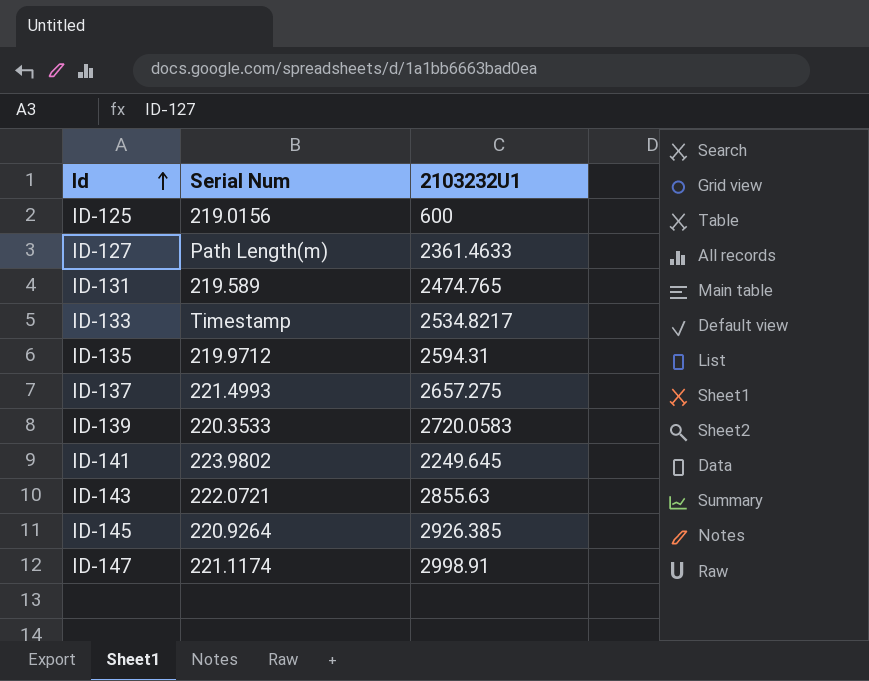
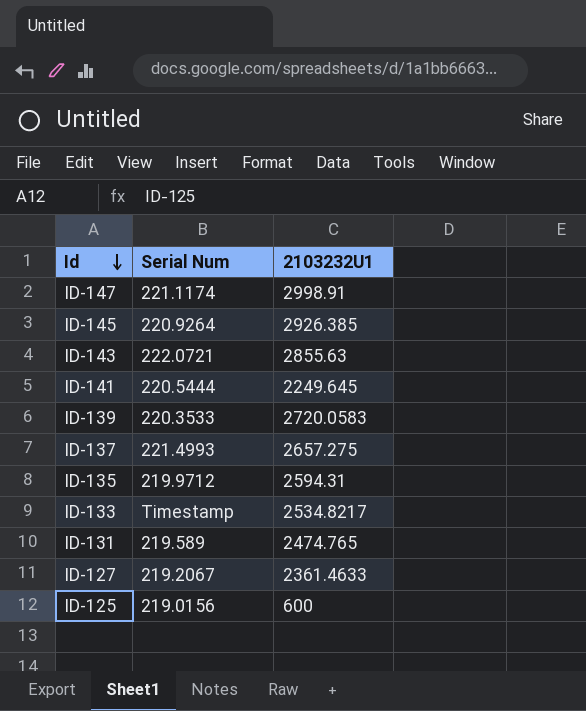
row order: Id ascending -> Id descending
ID-141 | Serial Num: 223.9802 -> 220.5444
ID-127 | Serial Num: Path Length(m) -> 219.2067

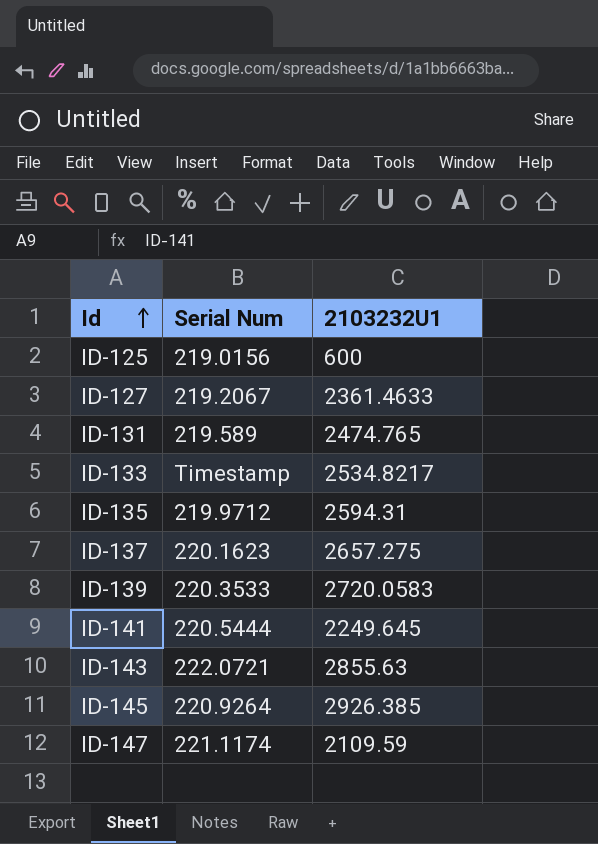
row order: Id descending -> Id ascending
ID-137 | Serial Num: 221.4993 -> 220.1623
ID-147 | 2103232U1: 2998.91 -> 2109.59

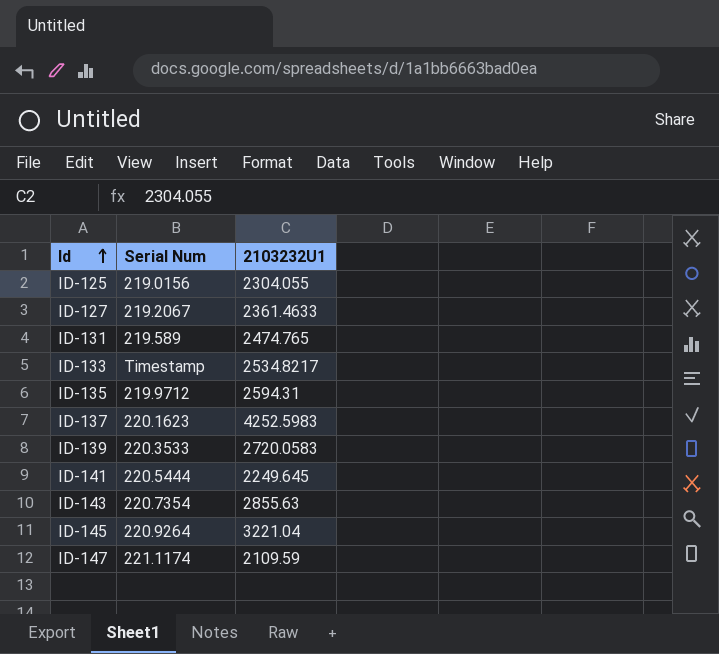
ID-125 | 2103232U1: 600 -> 2304.055
ID-137 | 2103232U1: 2657.275 -> 4252.5983
ID-143 | Serial Num: 222.0721 -> 220.7354
ID-145 | 2103232U1: 2926.385 -> 3221.04

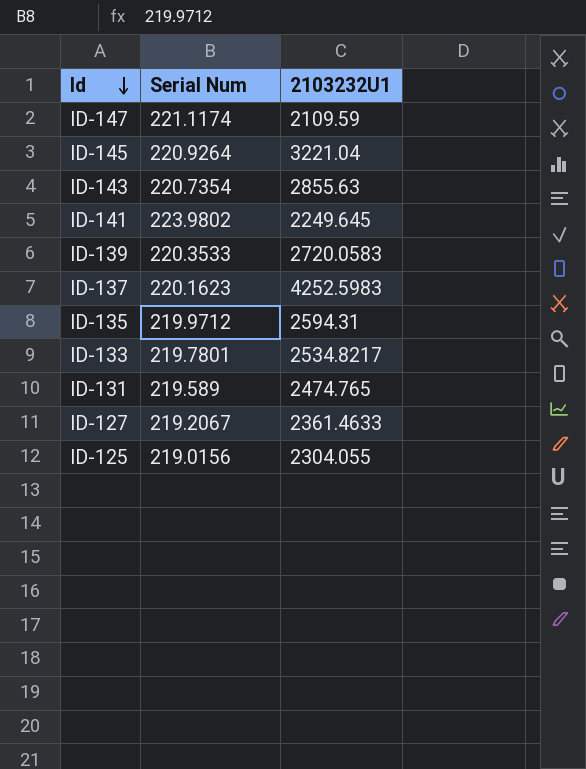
row order: Id ascending -> Id descending
ID-141 | Serial Num: 220.5444 -> 223.9802
ID-133 | Serial Num: Timestamp -> 219.7801

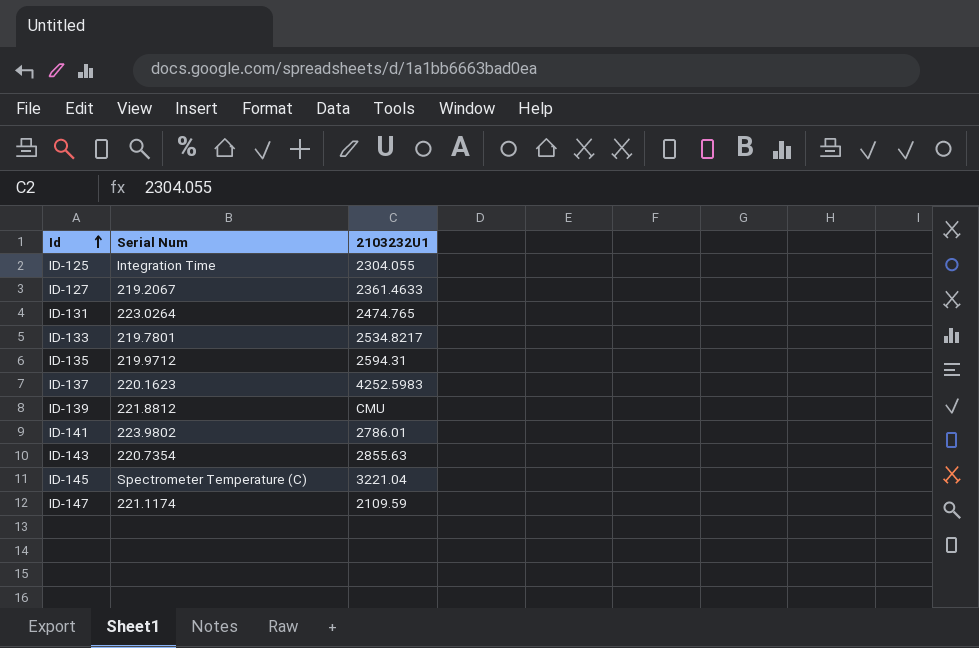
row order: Id descending -> Id ascending
ID-125 | Serial Num: 219.0156 -> Integration Time
ID-131 | Serial Num: 219.589 -> 223.0264
ID-139 | Serial Num: 220.3533 -> 221.8812
ID-139 | 2103232U1: 2720.0583 -> CMU
ID-141 | 2103232U1: 2249.645 -> 2786.01
ID-145 | Serial Num: 220.9264 -> Spectrometer Temperature (C)

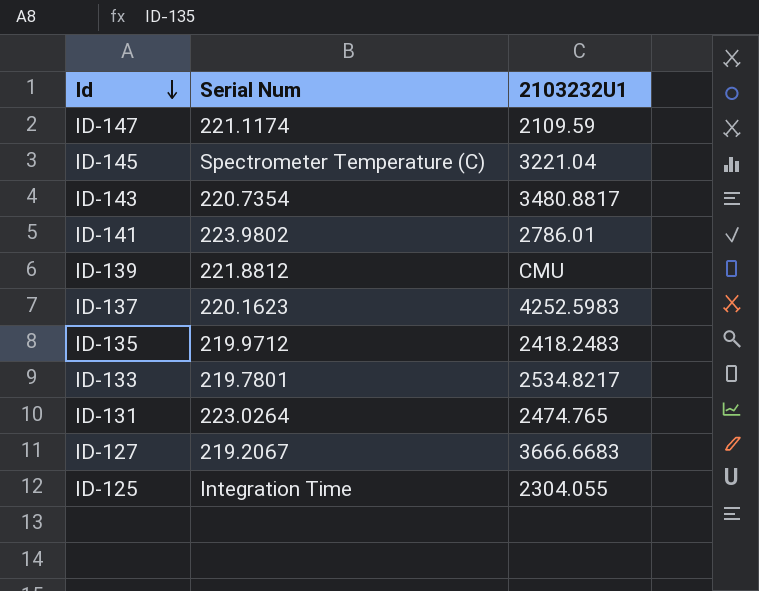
row order: Id ascending -> Id descending
ID-143 | 2103232U1: 2855.63 -> 3480.8817
ID-135 | 2103232U1: 2594.31 -> 2418.2483
ID-127 | 2103232U1: 2361.4633 -> 3666.6683

